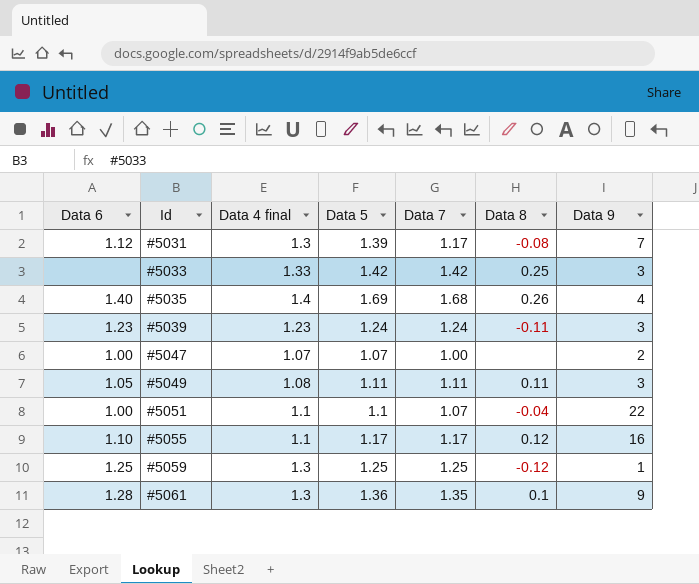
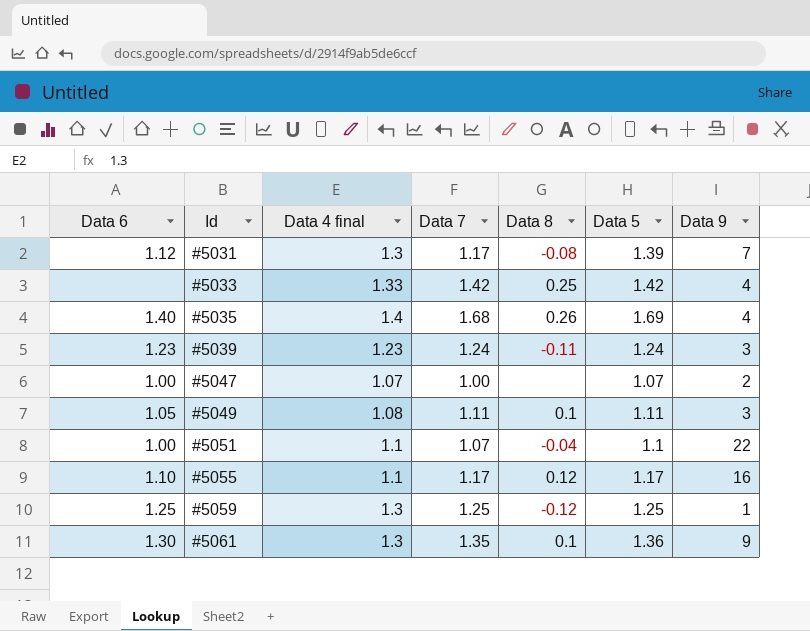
column Data 5 | position: 4 -> 6
#5033 | Data 9: 3 -> 4
#5049 | Data 8: 0.11 -> 0.1
#5061 | Data 6: 1.28 -> 1.30

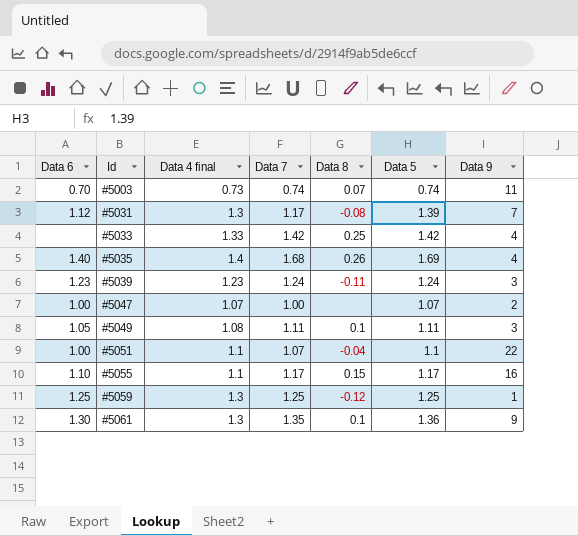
row #5003: none -> 0.70 | 0.73 | 0.74 | 0.07 | 0.74 | 11
#5055 | Data 8: 0.12 -> 0.15

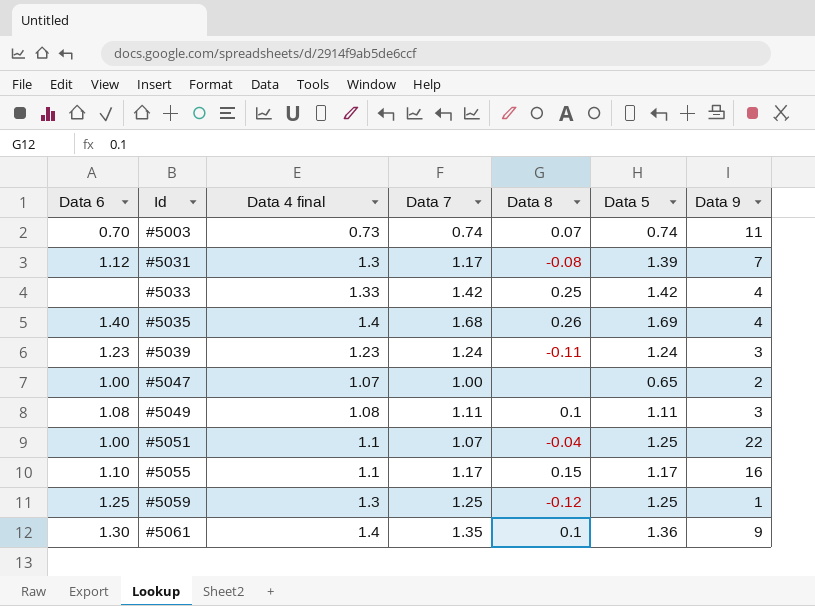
#5047 | Data 5: 1.07 -> 0.65
#5049 | Data 6: 1.05 -> 1.08
#5051 | Data 5: 1.1 -> 1.25
#5061 | Data 4 final: 1.3 -> 1.4

